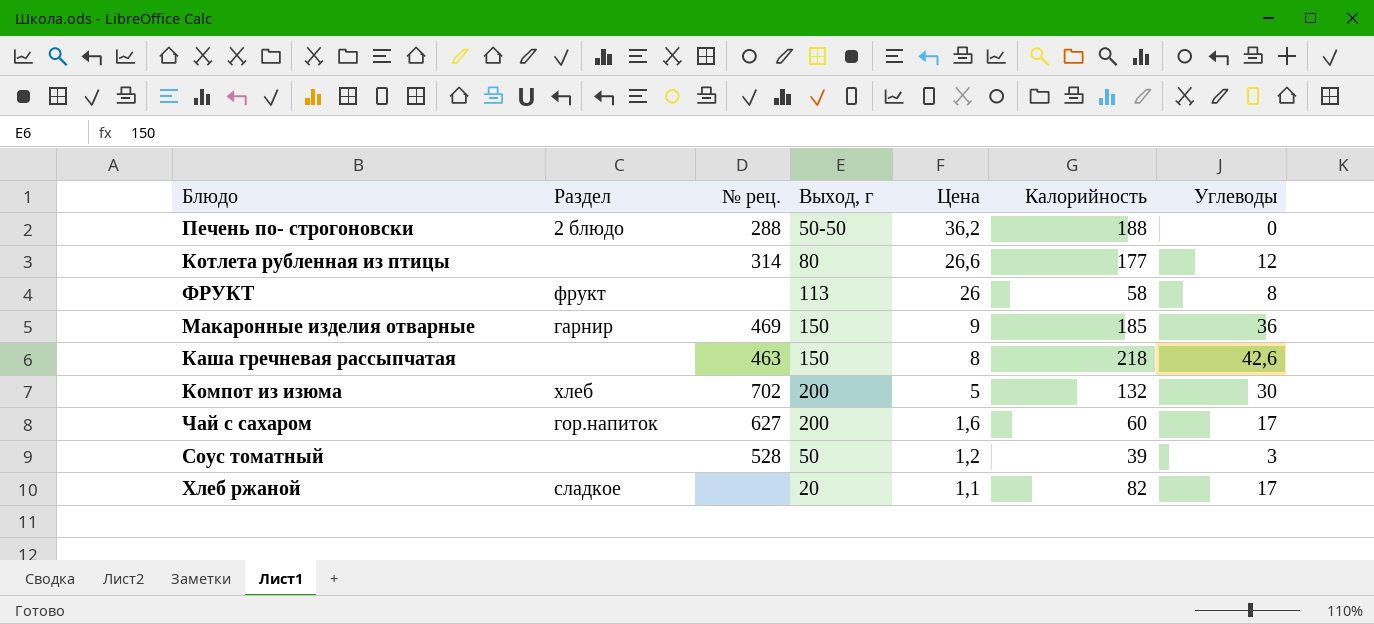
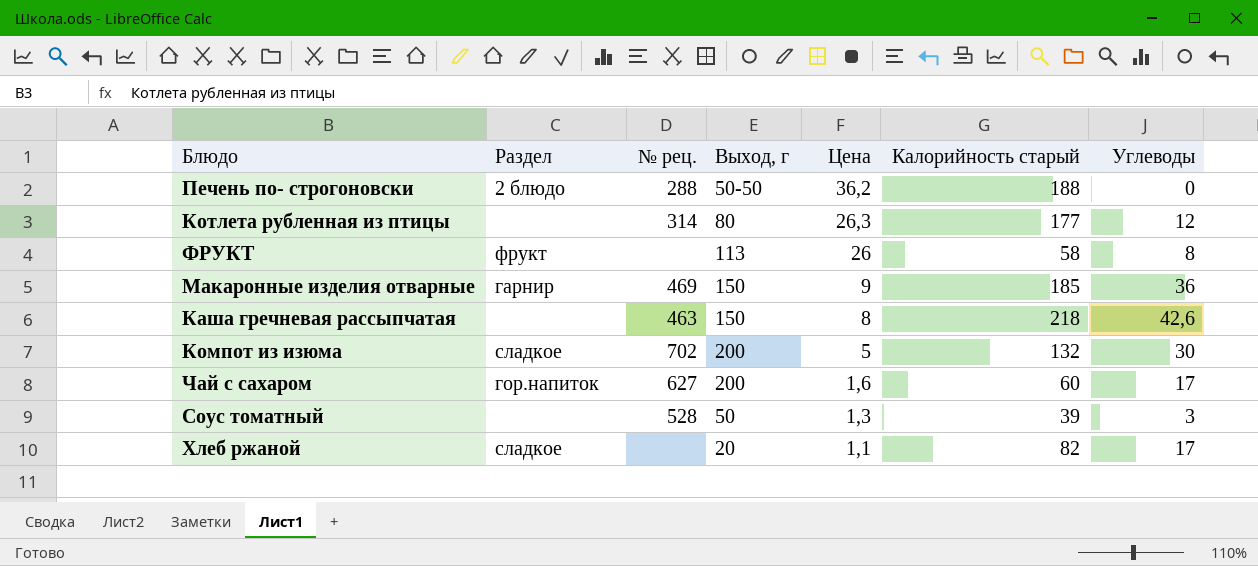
column name: Калорийность -> Калорийность старый
Котлета рубленная из птицы | Цена: 26,6 -> 26,3
Компот из изюма | Раздел: хлеб -> сладкое
Соус томатный | Цена: 1,2 -> 1,3

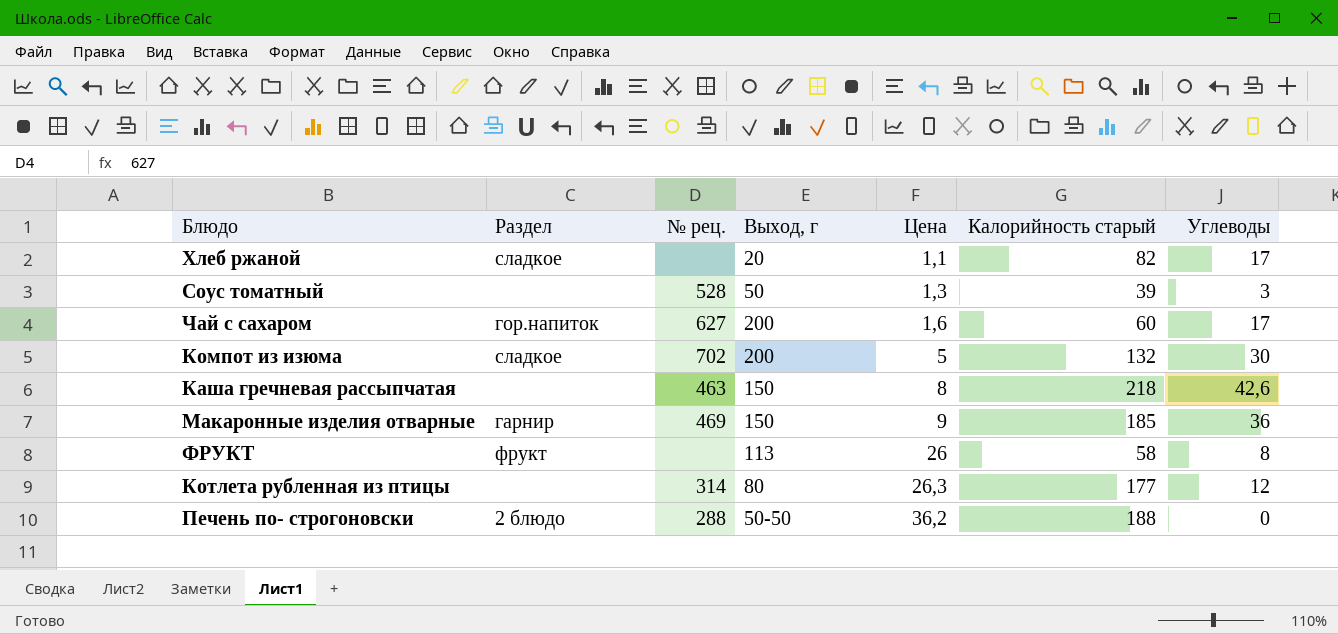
row order: Цена descending -> Цена ascending

